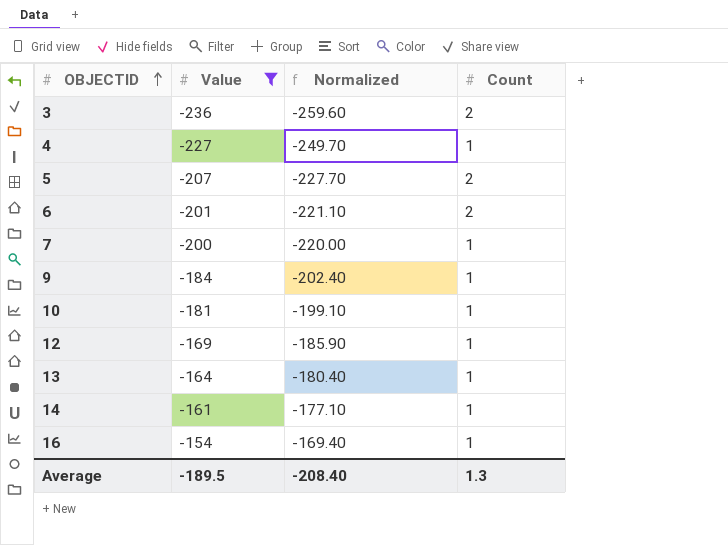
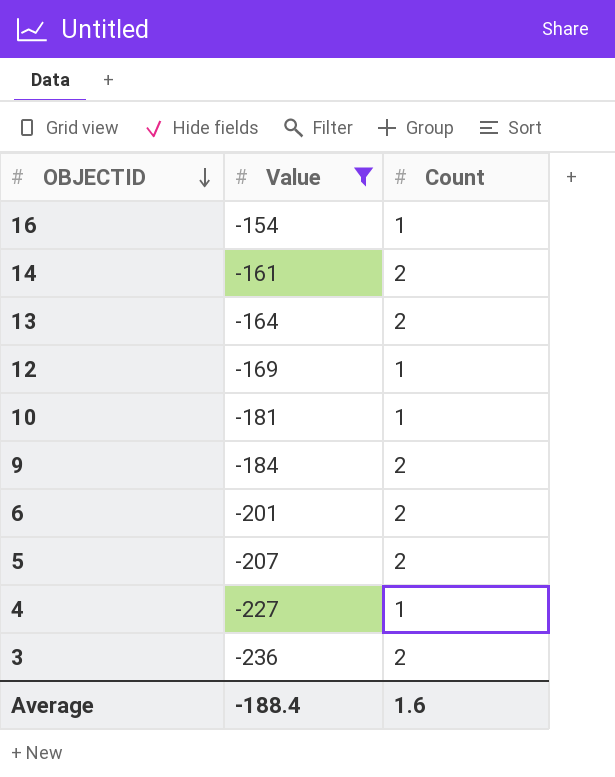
row order: OBJECTID ascending -> OBJECTID descending
column Normalized | formula: [Value] * 1.1 -> none
row 7: -200 | -220.00 | 1 -> none
14 | Count: 1 -> 2
13 | Count: 1 -> 2
9 | Count: 1 -> 2
Average | Value: -189.5 -> -188.4
Average | Count: 1.3 -> 1.6

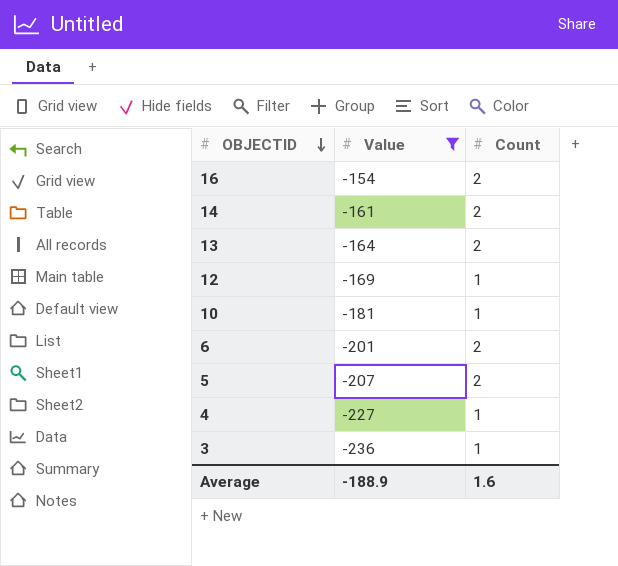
row 9: -184 | 2 -> none
16 | Count: 1 -> 2
3 | Count: 2 -> 1
Average | Value: -188.4 -> -188.9

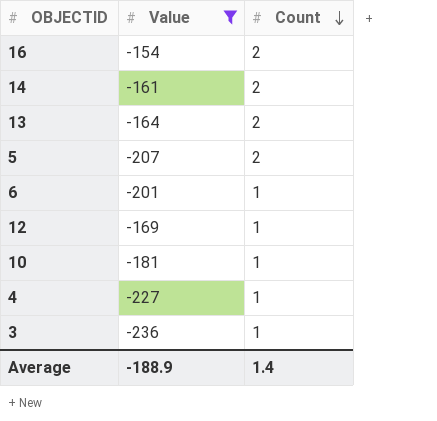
row order: OBJECTID descending -> Count descending
6 | Count: 2 -> 1
Average | Count: 1.6 -> 1.4

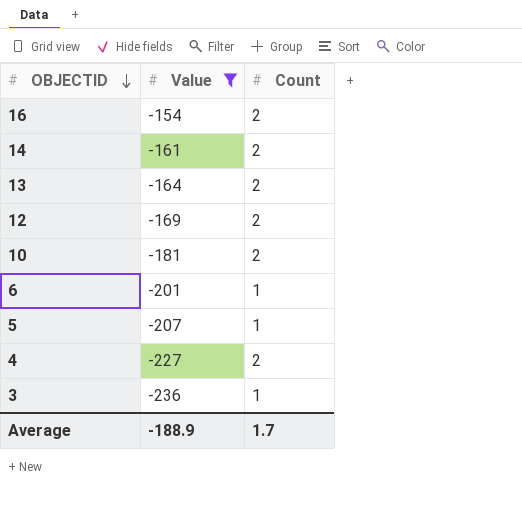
row order: Count descending -> OBJECTID descending
12 | Count: 1 -> 2
10 | Count: 1 -> 2
5 | Count: 2 -> 1
4 | Count: 1 -> 2
Average | Count: 1.4 -> 1.7

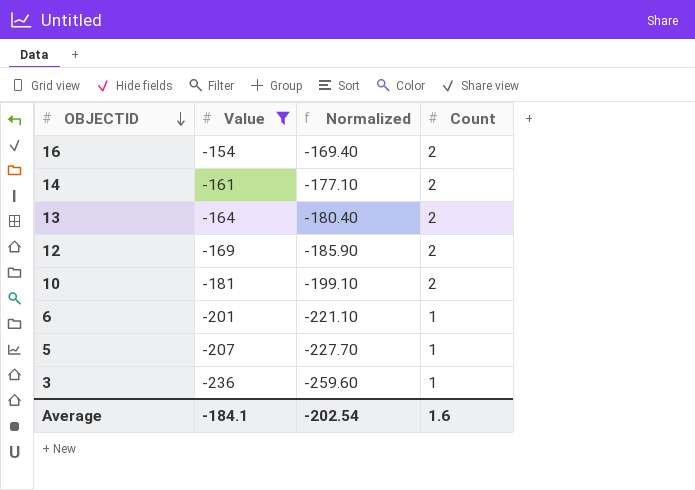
column Normalized | formula: none -> [Value] * 1.1
row 4: -227 | 2 -> none
Average | Value: -188.9 -> -184.1
Average | Count: 1.7 -> 1.6

